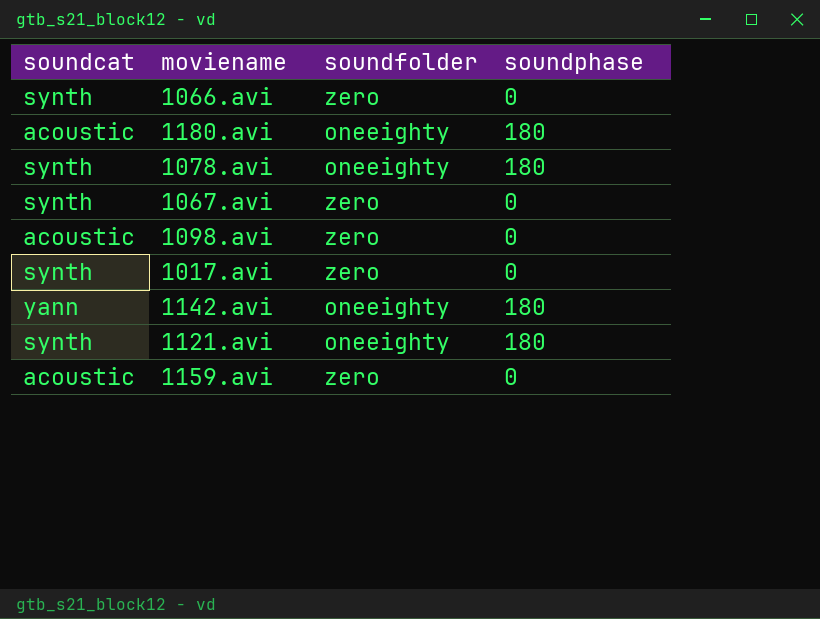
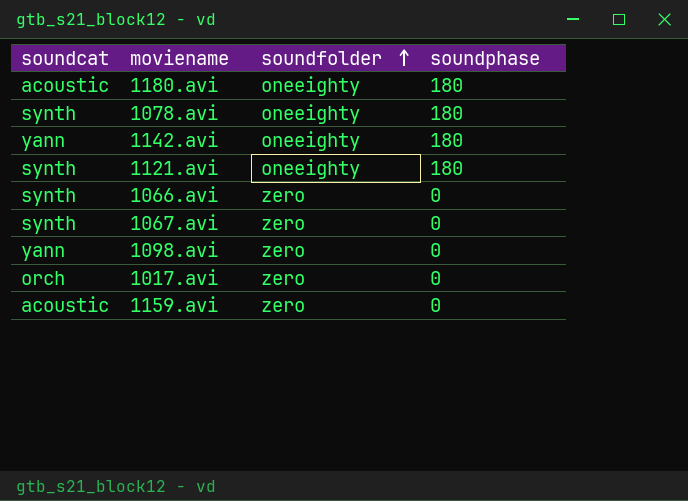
row order: none -> soundfolder ascending
1098.avi | soundcat: acoustic -> yann
1017.avi | soundcat: synth -> orch

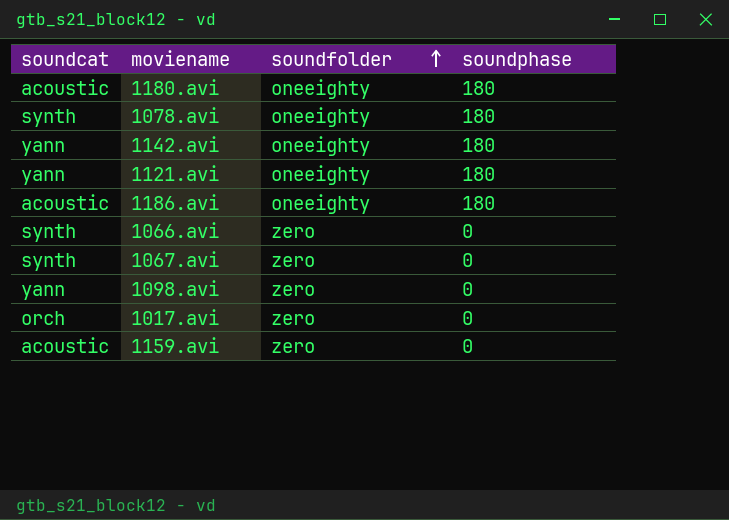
1121.avi | soundcat: synth -> yann
row 1186.avi: none -> acoustic | oneeighty | 180

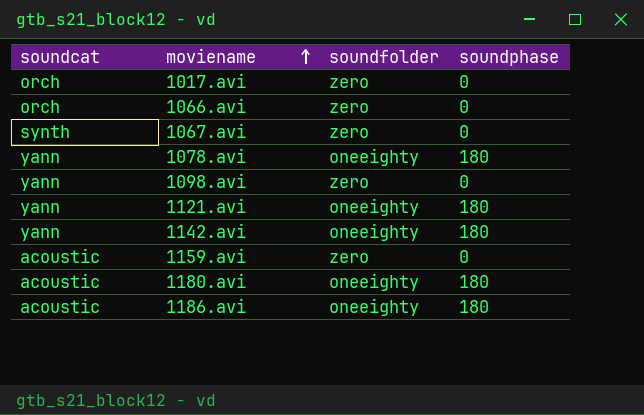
row order: soundfolder ascending -> moviename ascending
1066.avi | soundcat: synth -> orch
1078.avi | soundcat: synth -> yann

